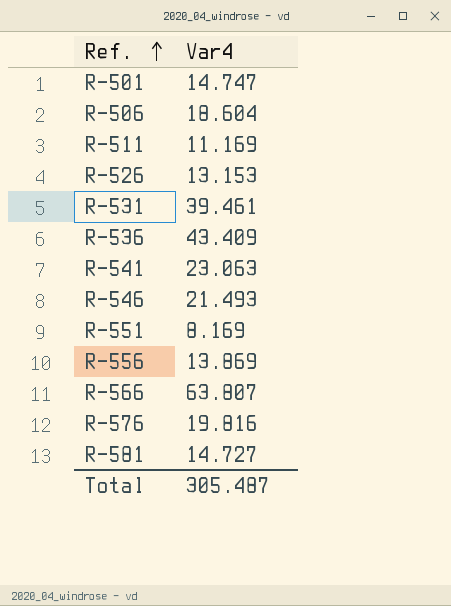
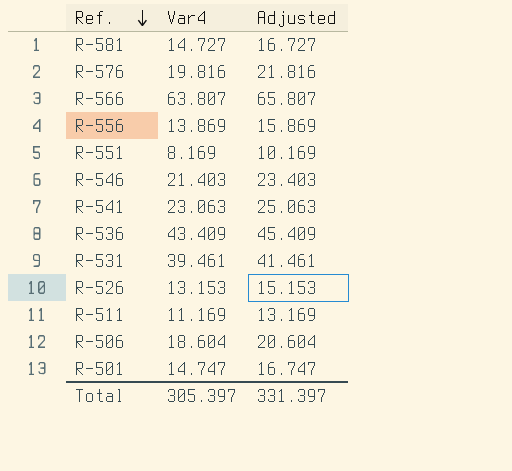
row order: Ref. ascending -> Ref. descending
column Adjusted | formula: none -> [Var4] + 2
R-546 | Var4: 21.493 -> 21.403
Total | Var4: 305.487 -> 305.397

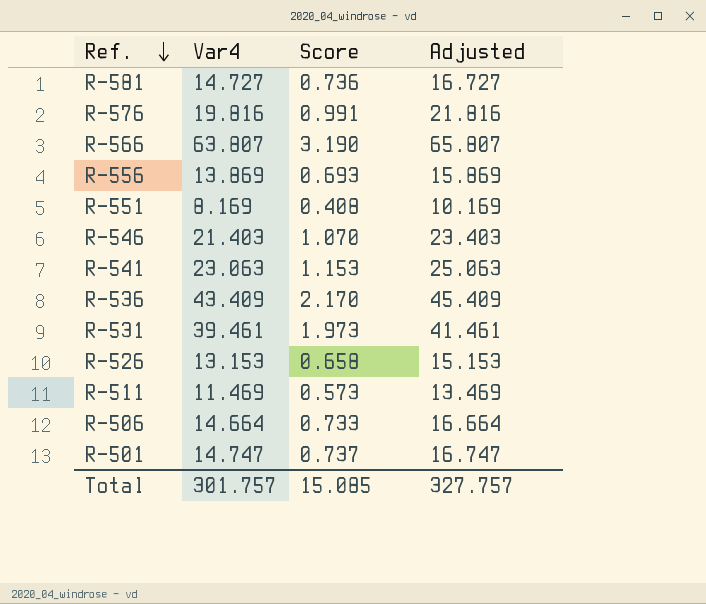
column Score | formula: none -> [Var4] * 0.05
R-511 | Var4: 11.169 -> 11.469
R-511 | Adjusted: 13.169 -> 13.469
R-506 | Var4: 18.604 -> 14.664
R-506 | Adjusted: 20.604 -> 16.664
Total | Var4: 305.397 -> 301.757
Total | Adjusted: 331.397 -> 327.757

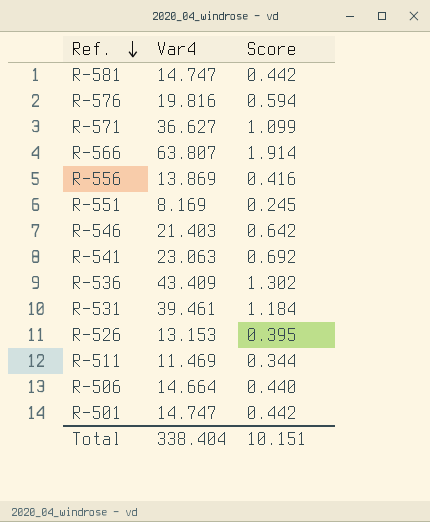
column Adjusted | formula: [Var4] + 2 -> none
column Score | formula: [Var4] * 0.05 -> [Var4] * 0.03
R-581 | Var4: 14.727 -> 14.747
row R-571: none -> 36.627 | 1.099
Total | Var4: 301.757 -> 338.404
Total | Score: 15.085 -> 10.151

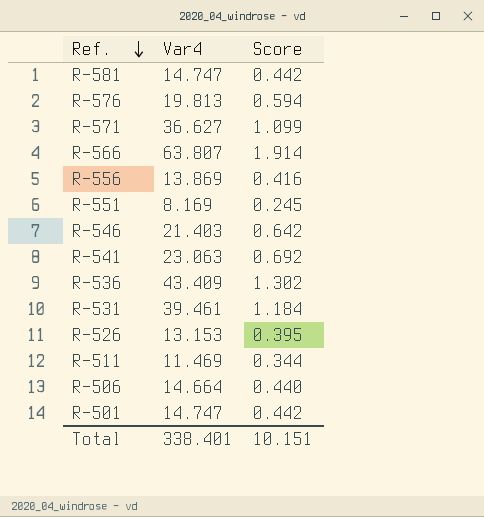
R-576 | Var4: 19.816 -> 19.813
Total | Var4: 338.404 -> 338.401

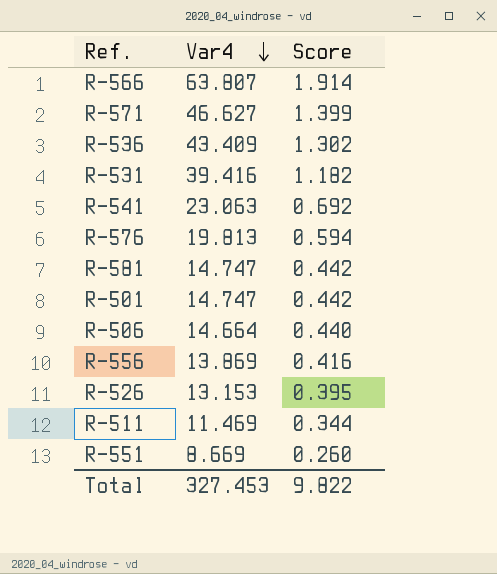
row order: Ref. descending -> Var4 descending
row R-546: 21.403 | 0.642 -> none
R-571 | Var4: 36.627 -> 46.627
R-571 | Score: 1.099 -> 1.399
R-531 | Var4: 39.461 -> 39.416
R-531 | Score: 1.184 -> 1.182
R-551 | Var4: 8.169 -> 8.669
R-551 | Score: 0.245 -> 0.260
Total | Var4: 338.401 -> 327.453
Total | Score: 10.151 -> 9.822

